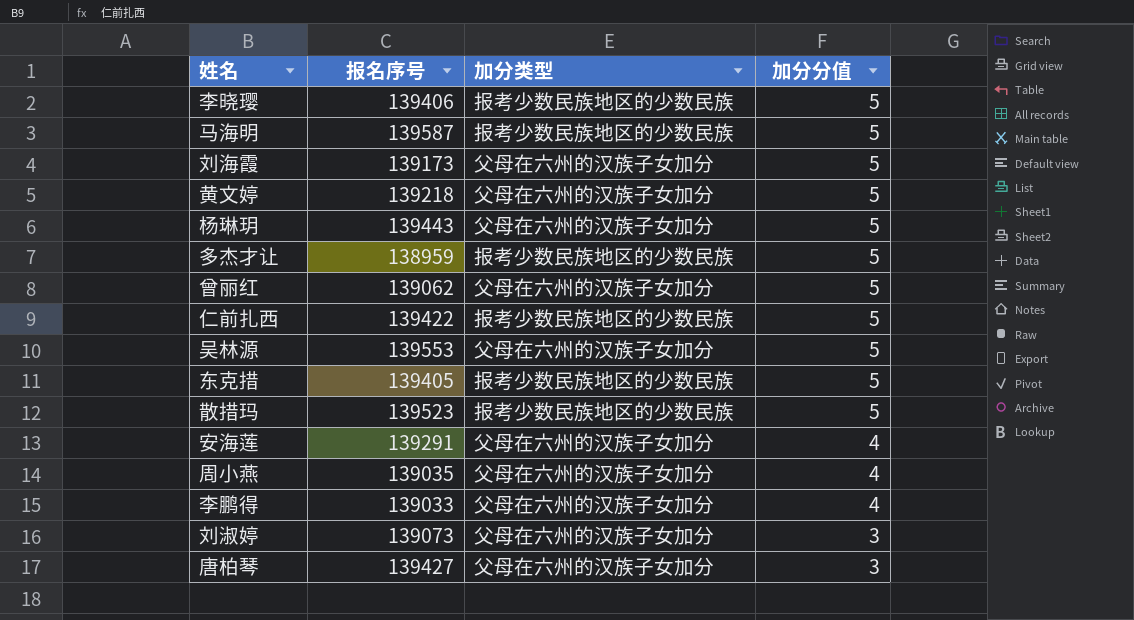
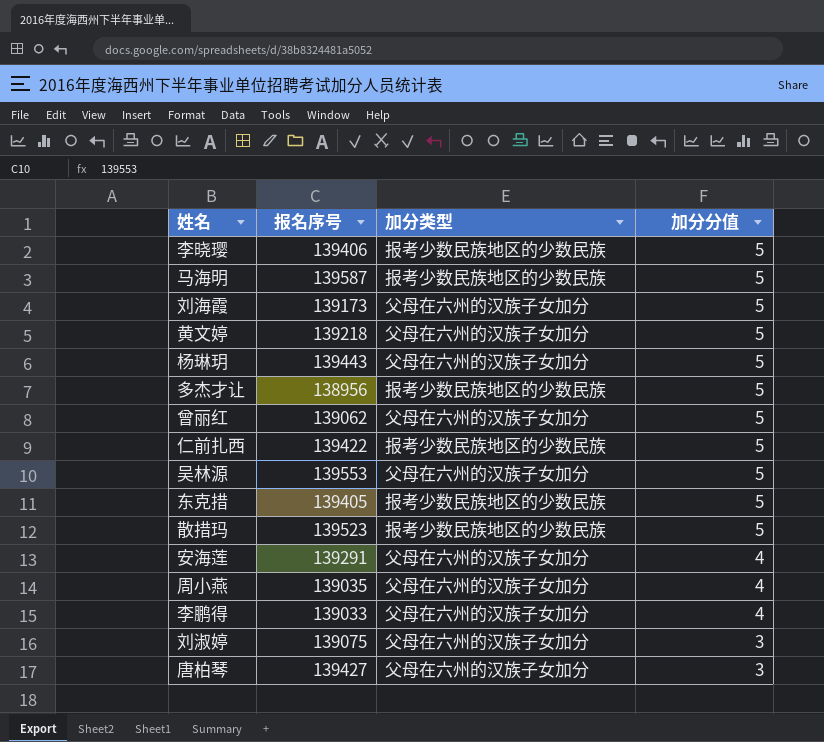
多杰才让 | 报名序号: 138959 -> 138956
刘淑婷 | 报名序号: 139073 -> 139075

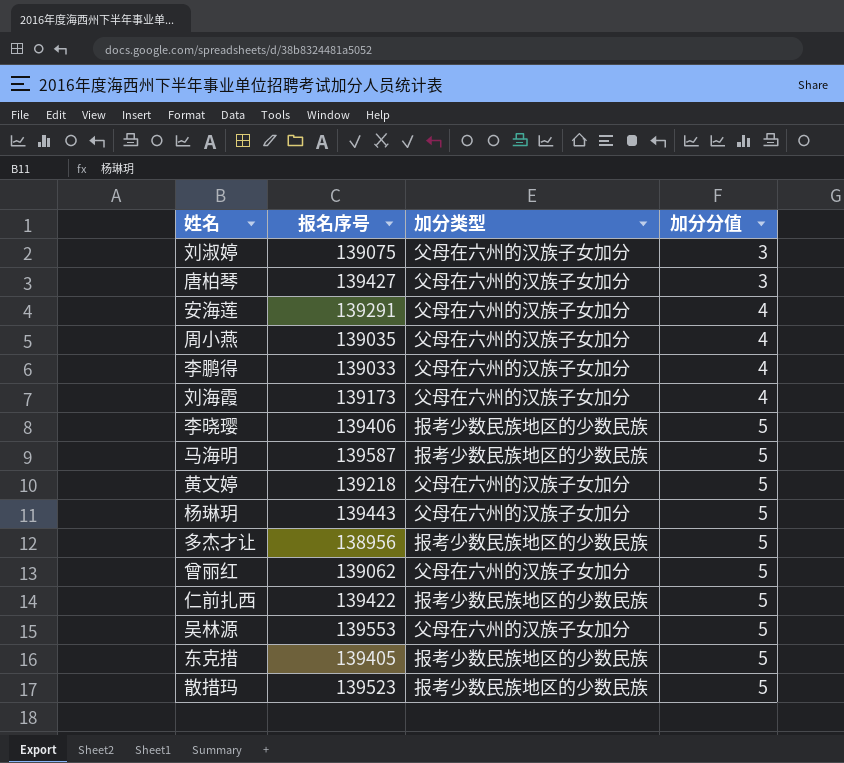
row order: 加分分值 descending -> 加分分值 ascending
刘海霞 | 加分分值: 5 -> 4

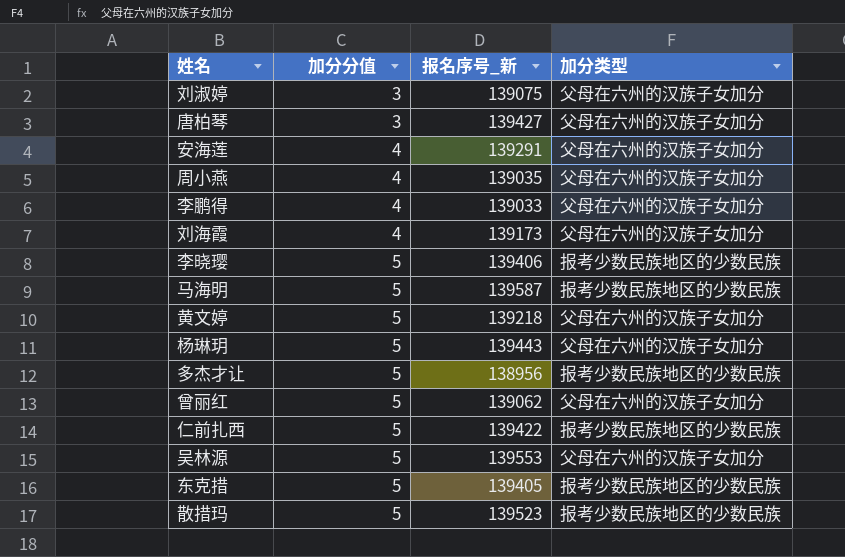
column 加分分值 | position: 4 -> 2
column name: 报名序号 -> 报名序号_新

